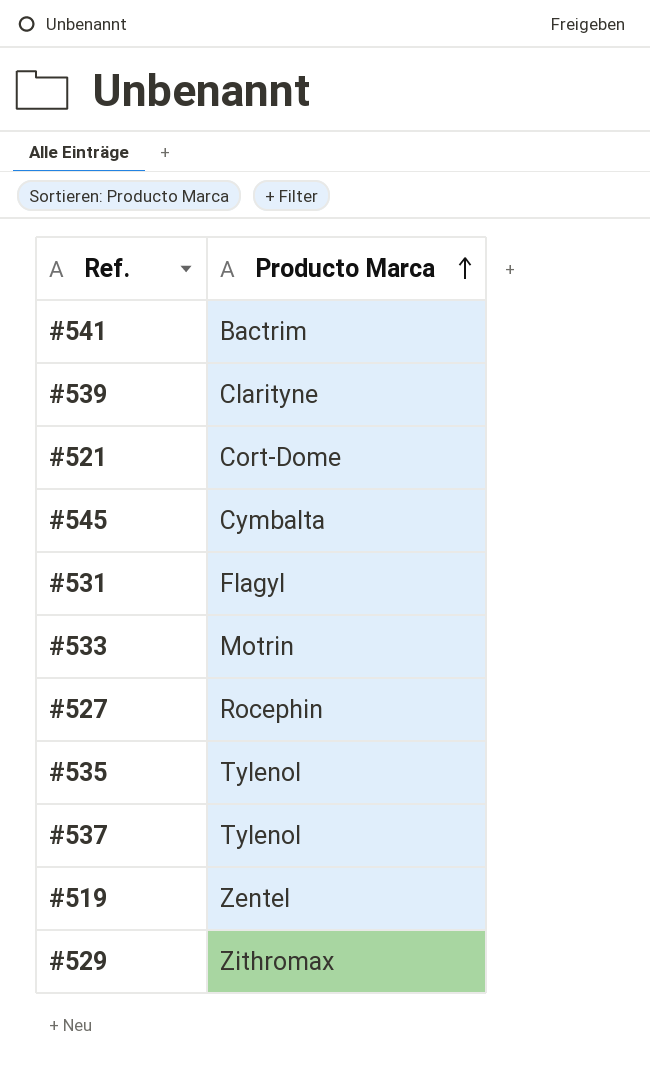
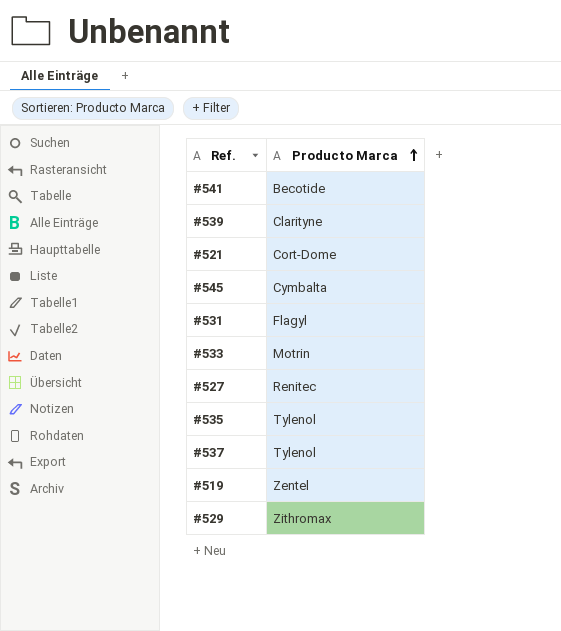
#541 | Producto Marca: Bactrim -> Becotide
#527 | Producto Marca: Rocephin -> Renitec

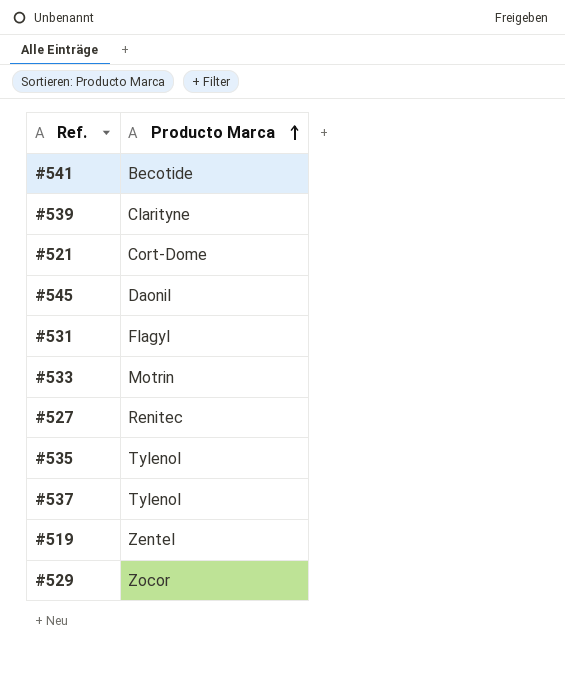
#545 | Producto Marca: Cymbalta -> Daonil
#529 | Producto Marca: Zithromax -> Zocor

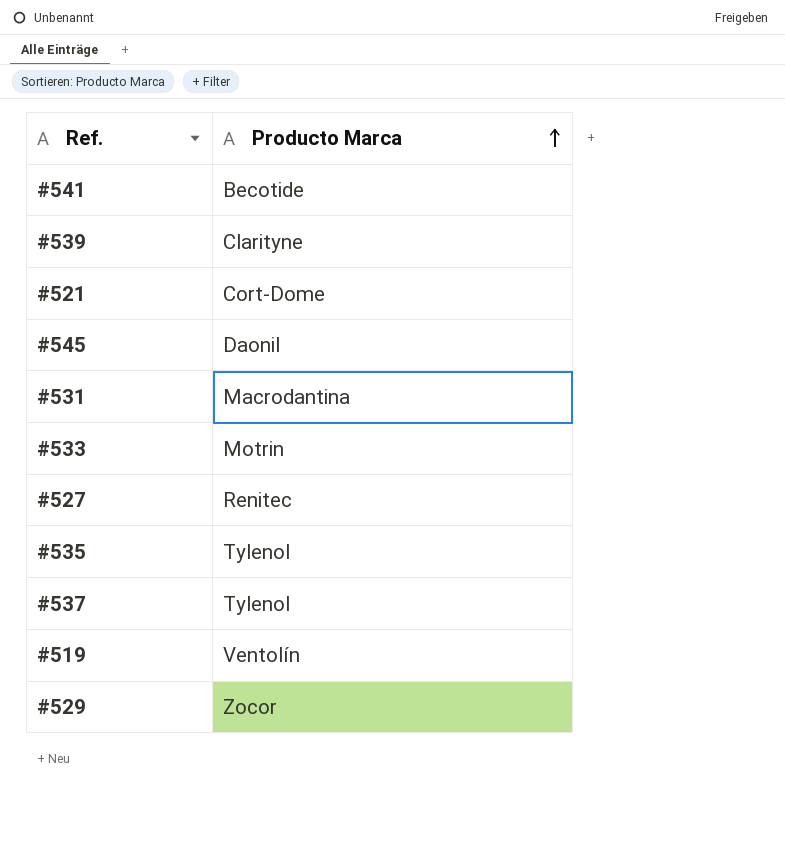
#531 | Producto Marca: Flagyl -> Macrodantina
#519 | Producto Marca: Zentel -> Ventolín

